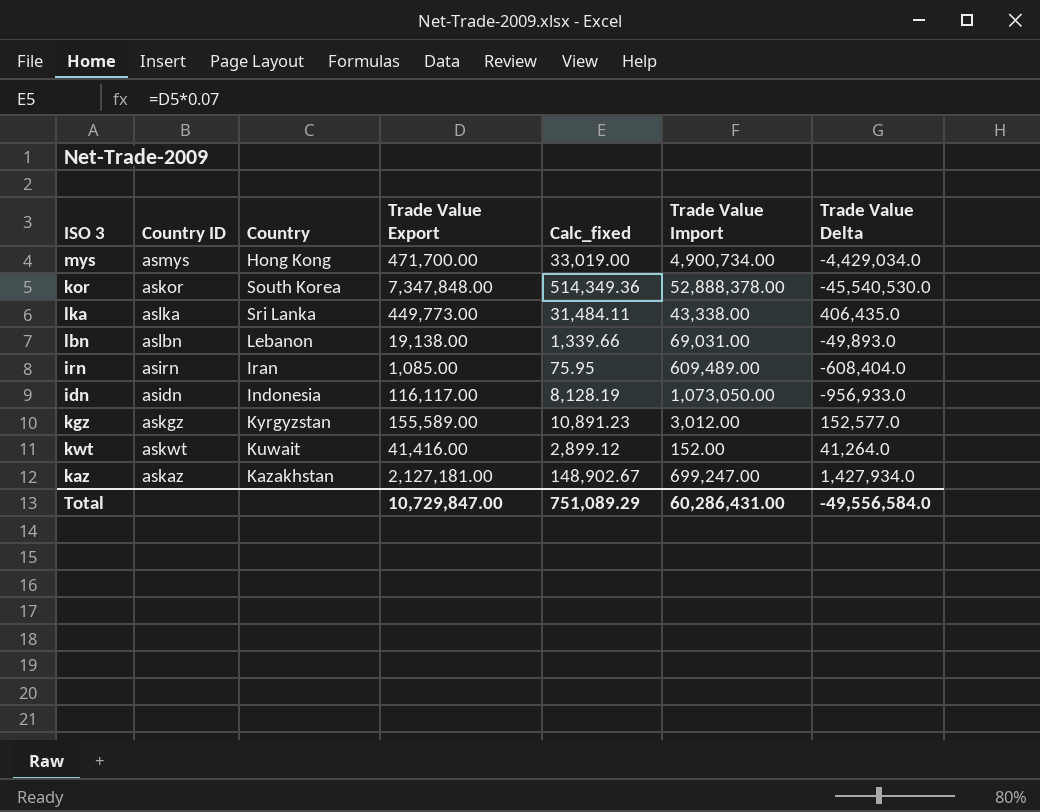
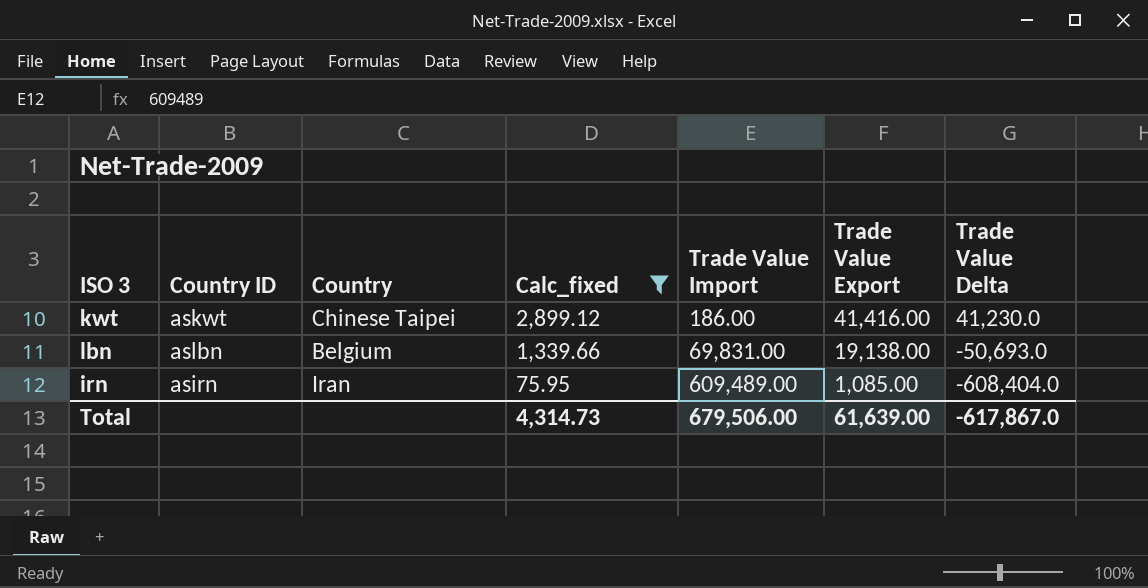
filter: none -> Calc_fixed <= 2,899.12
row order: none -> Calc_fixed descending
column Trade Value Export | position: 4 -> 6
kwt | Country: Kuwait -> Chinese Taipei
kwt | Trade Value Import: 152.00 -> 186.00
kwt | Trade Value Delta: 41,264.0 -> 41,230.0
lbn | Country: Lebanon -> Belgium
lbn | Trade Value Import: 69,031.00 -> 69,831.00
lbn | Trade Value Delta: -49,893.0 -> -50,693.0
Total | Calc_fixed: 751,089.29 -> 4,314.73
Total | Trade Value Import: 60,286,431.00 -> 679,506.00
Total | Trade Value Export: 10,729,847.00 -> 61,639.00
Total | Trade Value Delta: -49,556,584.0 -> -617,867.0

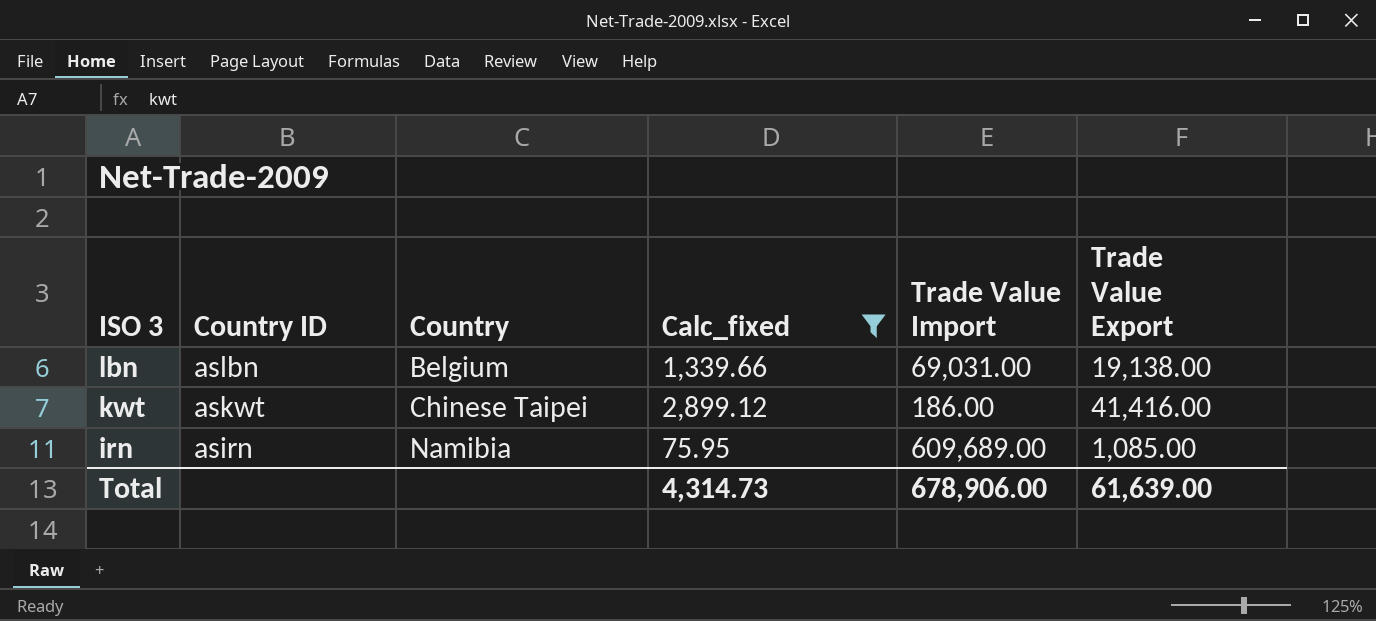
row order: Calc_fixed descending -> ISO 3 descending
column Trade Value Delta | formula: [Trade Value Export] - [Trade Value Import] -> none
lbn | Trade Value Import: 69,831.00 -> 69,031.00
irn | Country: Iran -> Namibia
irn | Trade Value Import: 609,489.00 -> 609,689.00
Total | Trade Value Import: 679,506.00 -> 678,906.00

